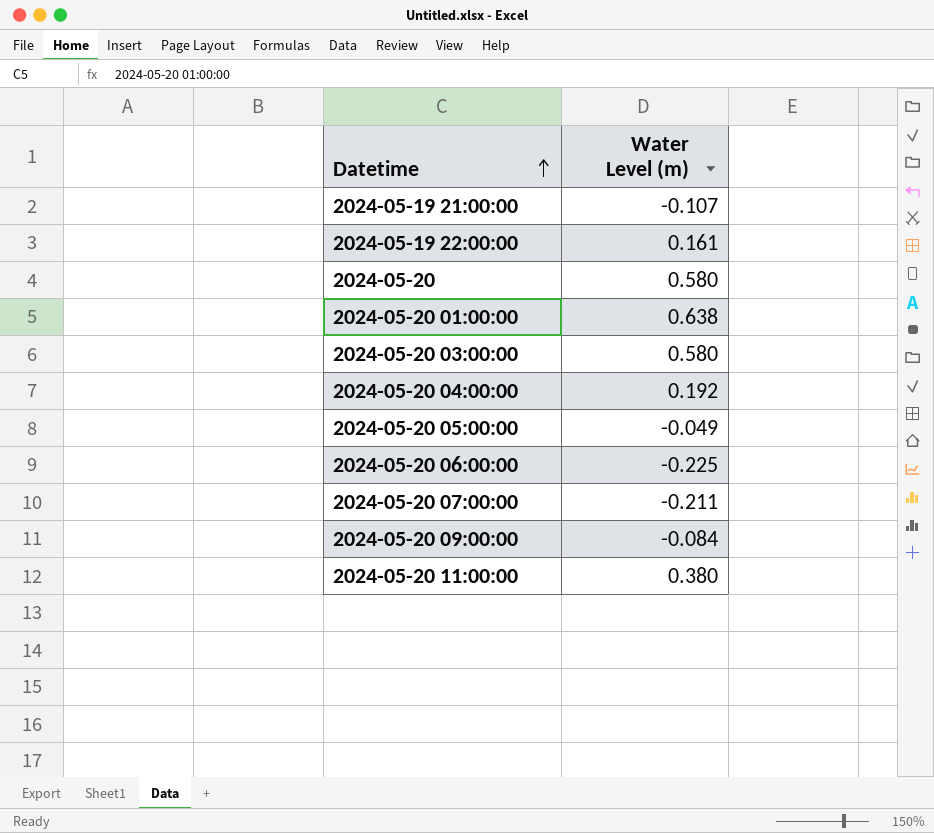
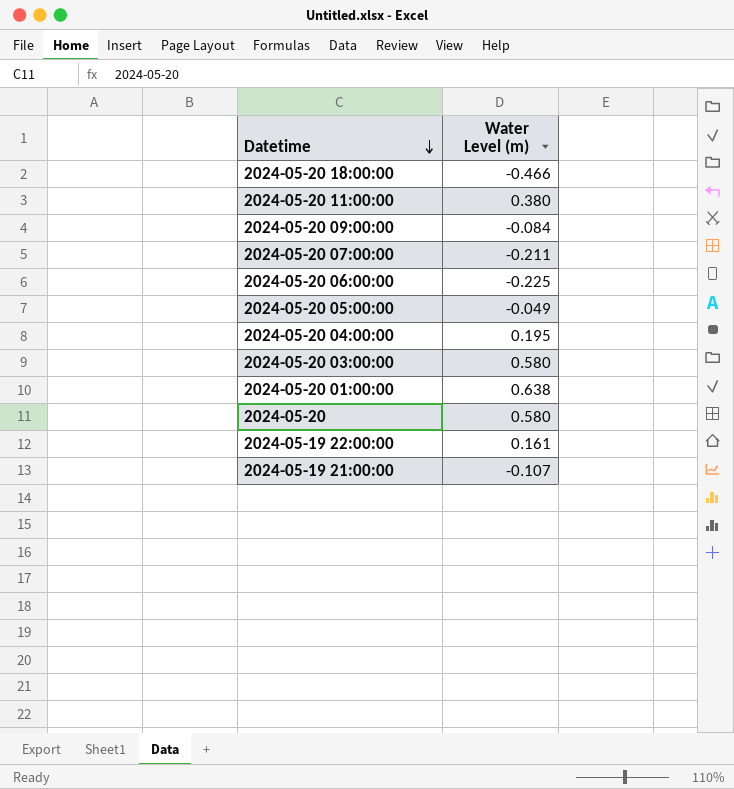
row order: Datetime ascending -> Datetime descending
row 2024-05-20 18:00:00: none -> -0.466
2024-05-20 04:00:00 | Water Level (m): 0.192 -> 0.195

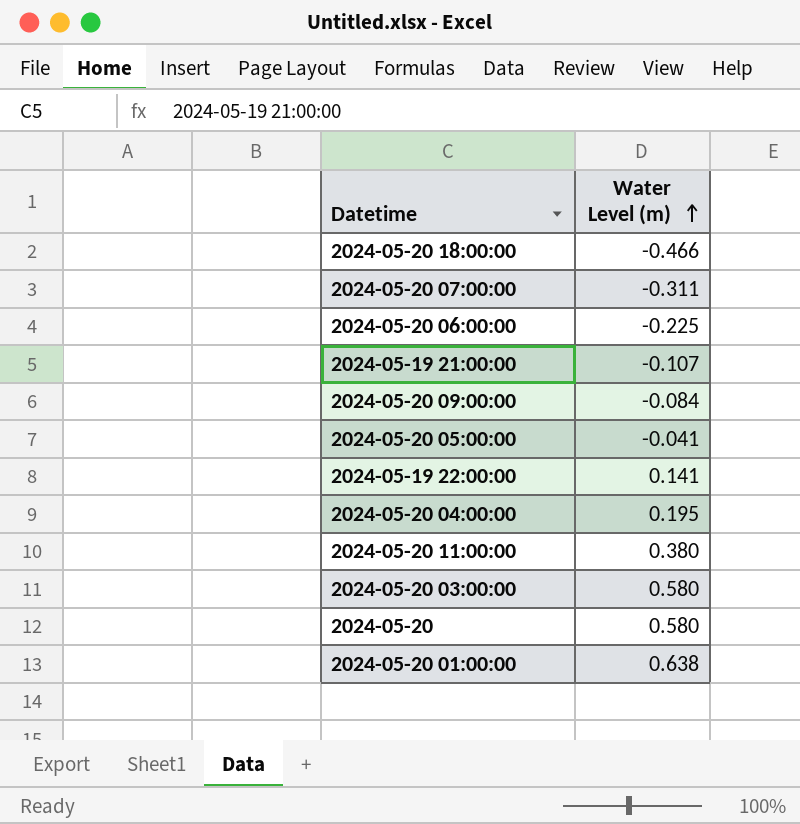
row order: Datetime descending -> Water Level (m) ascending
2024-05-20 07:00:00 | Water Level (m): -0.211 -> -0.311
2024-05-20 05:00:00 | Water Level (m): -0.049 -> -0.041
2024-05-19 22:00:00 | Water Level (m): 0.161 -> 0.141

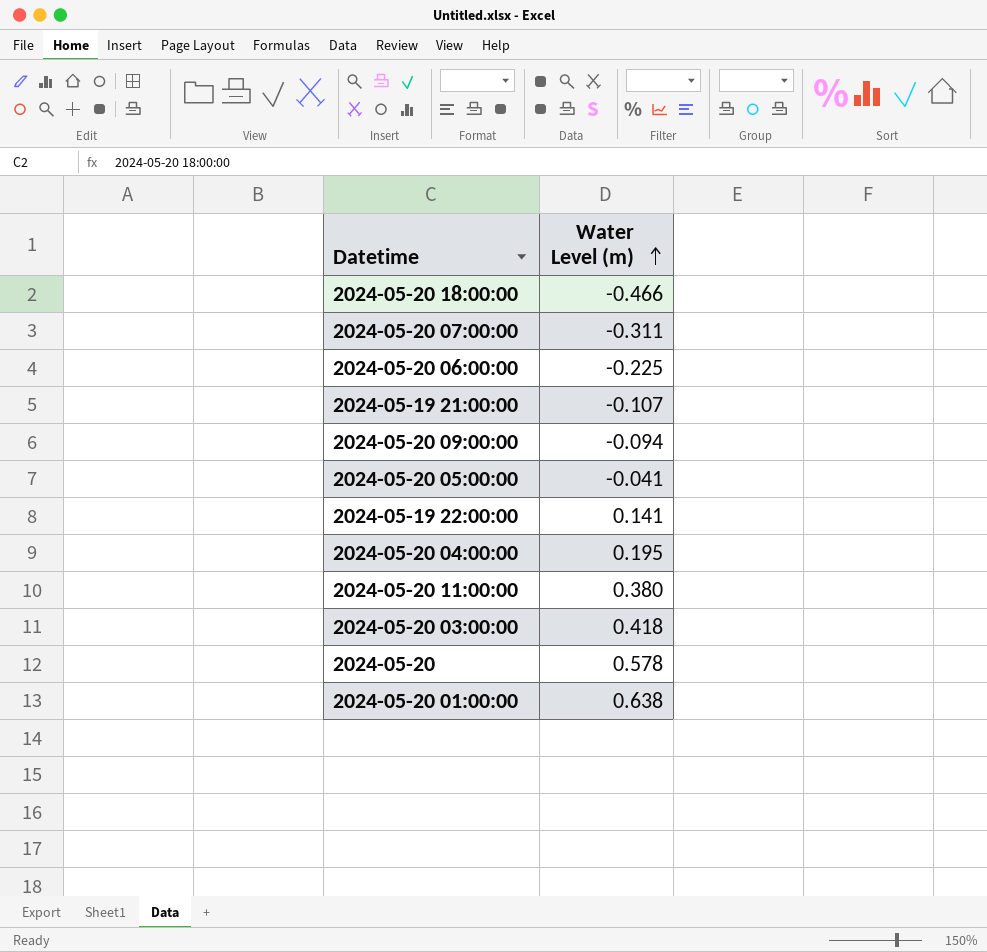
2024-05-20 09:00:00 | Water Level (m): -0.084 -> -0.094
2024-05-20 03:00:00 | Water Level (m): 0.580 -> 0.418
2024-05-20 | Water Level (m): 0.580 -> 0.578

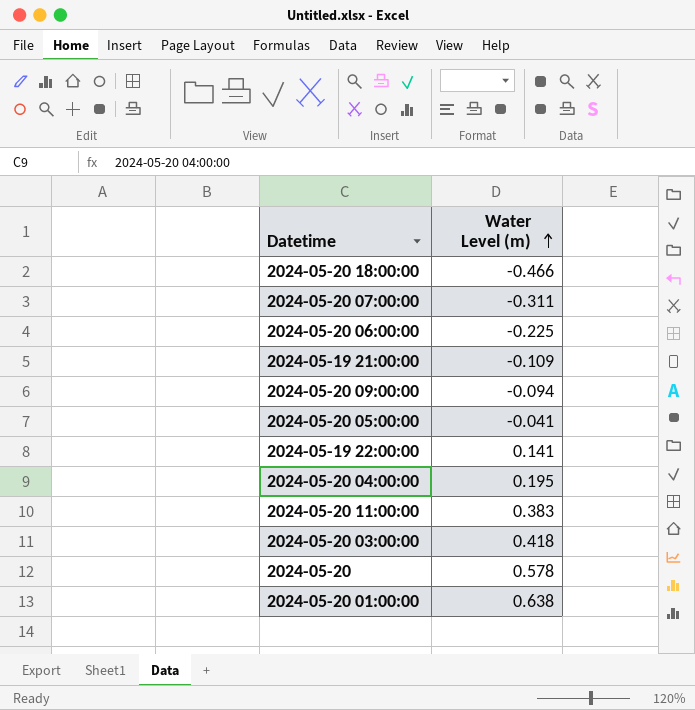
2024-05-19 21:00:00 | Water Level (m): -0.107 -> -0.109
2024-05-20 11:00:00 | Water Level (m): 0.380 -> 0.383

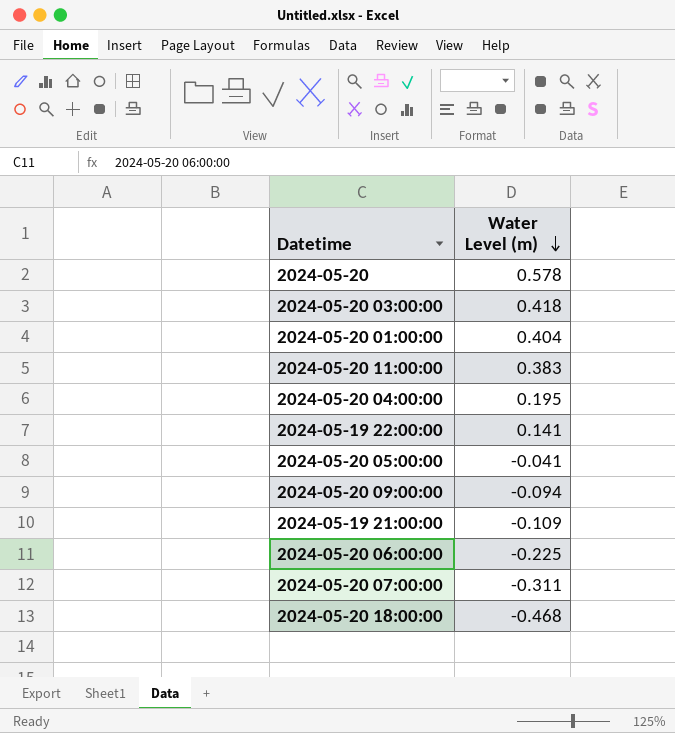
row order: Water Level (m) ascending -> Water Level (m) descending
2024-05-20 01:00:00 | Water Level (m): 0.638 -> 0.404
2024-05-20 18:00:00 | Water Level (m): -0.466 -> -0.468

